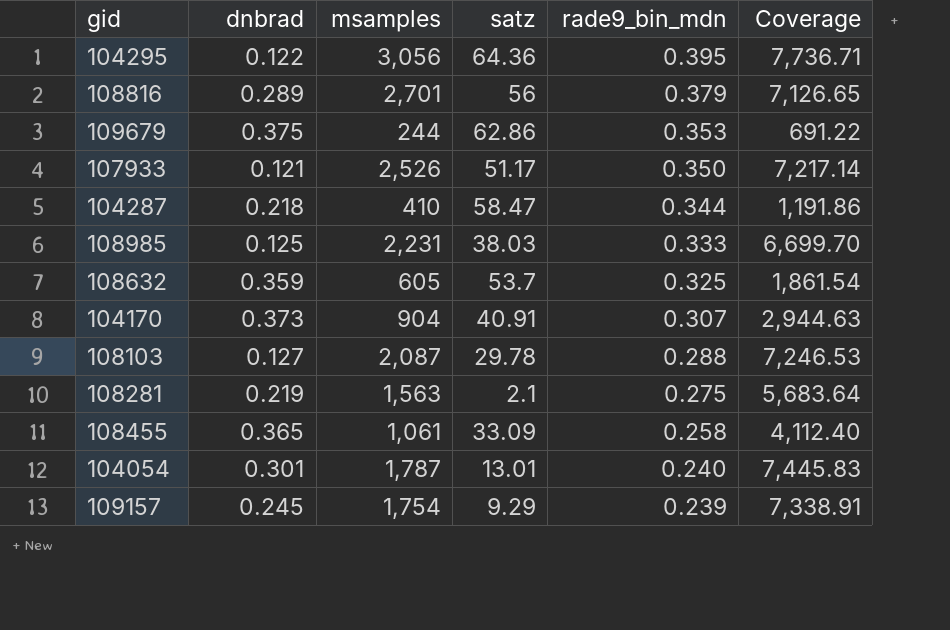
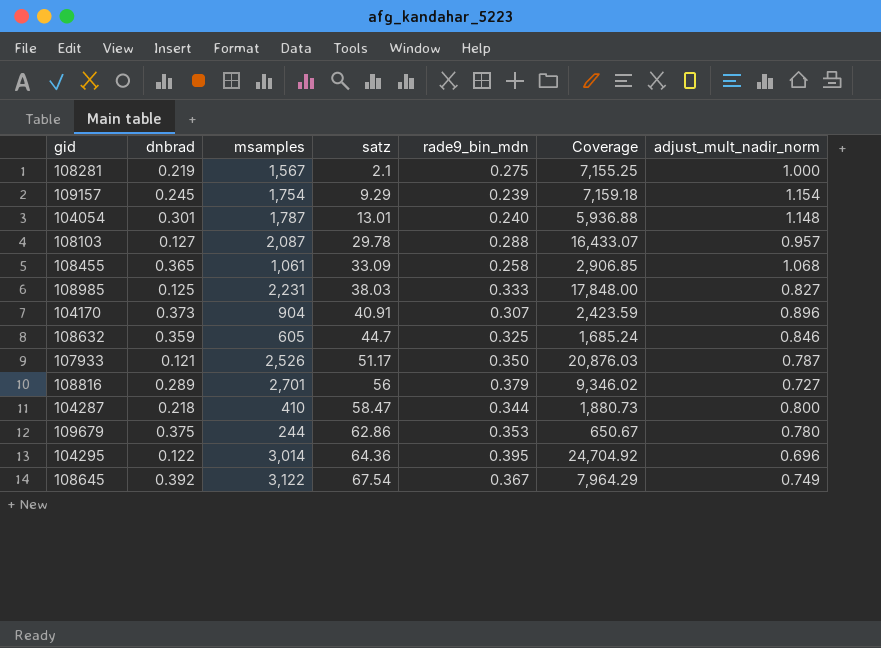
row order: rade9_bin_mdn descending -> satz ascending
column Coverage | formula: [msamples] / [rade9_bin_mdn] -> [msamples] / [dnbrad]
column adjust_mult_nadir_norm | position: none -> 7
108281 | msamples: 1,563 -> 1,567
108632 | satz: 53.7 -> 44.7
104295 | msamples: 3,056 -> 3,014
row 108645: none -> 0.392 | 3,122 | 67.54 | 0.367 | 7,964.29 | 0.749

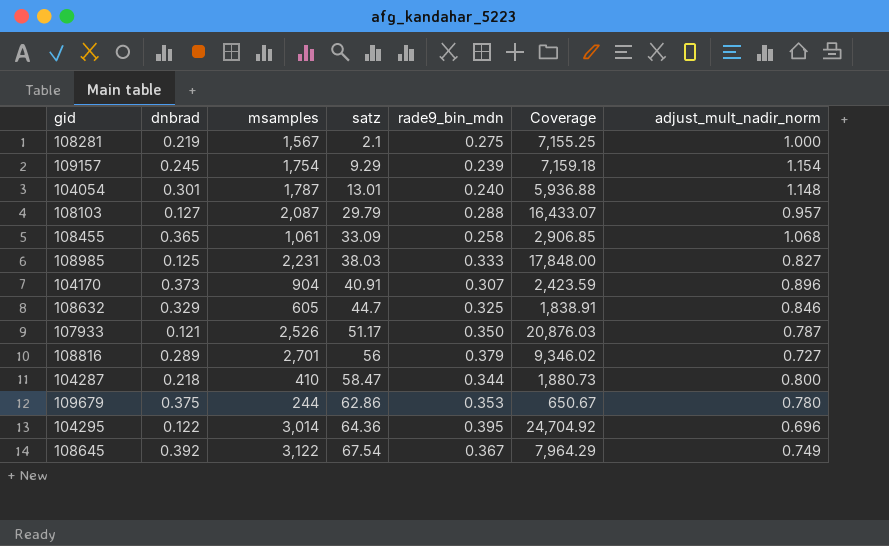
108103 | satz: 29.78 -> 29.79
108632 | dnbrad: 0.359 -> 0.329
108632 | Coverage: 1,685.24 -> 1,838.91

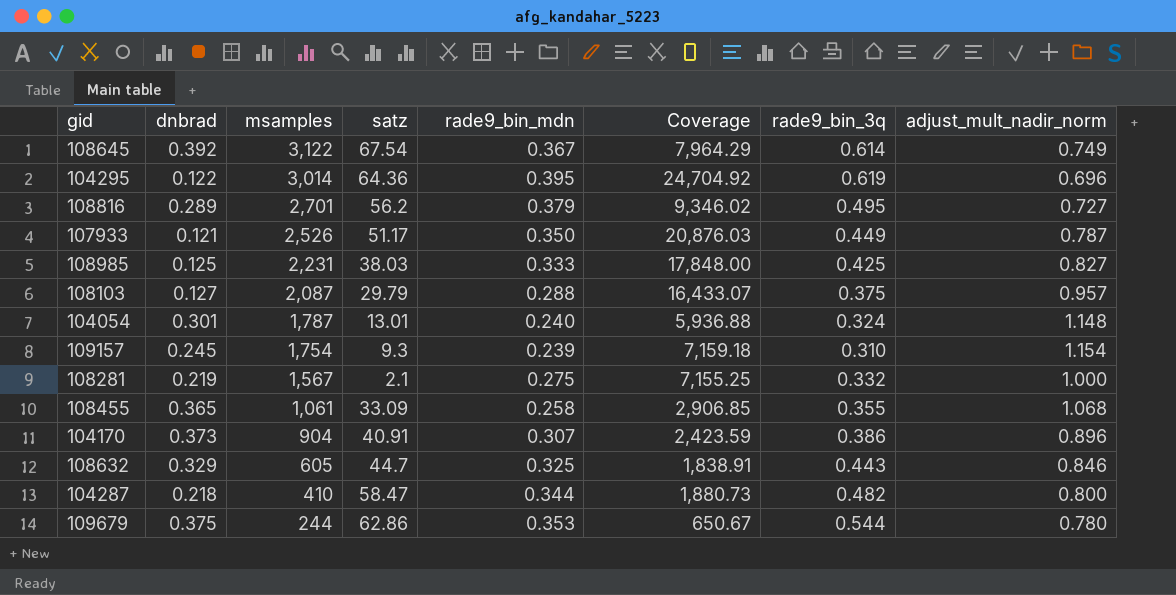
row order: satz ascending -> msamples descending
column rade9_bin_3q | position: none -> 7
108816 | satz: 56 -> 56.2
109157 | satz: 9.29 -> 9.3

